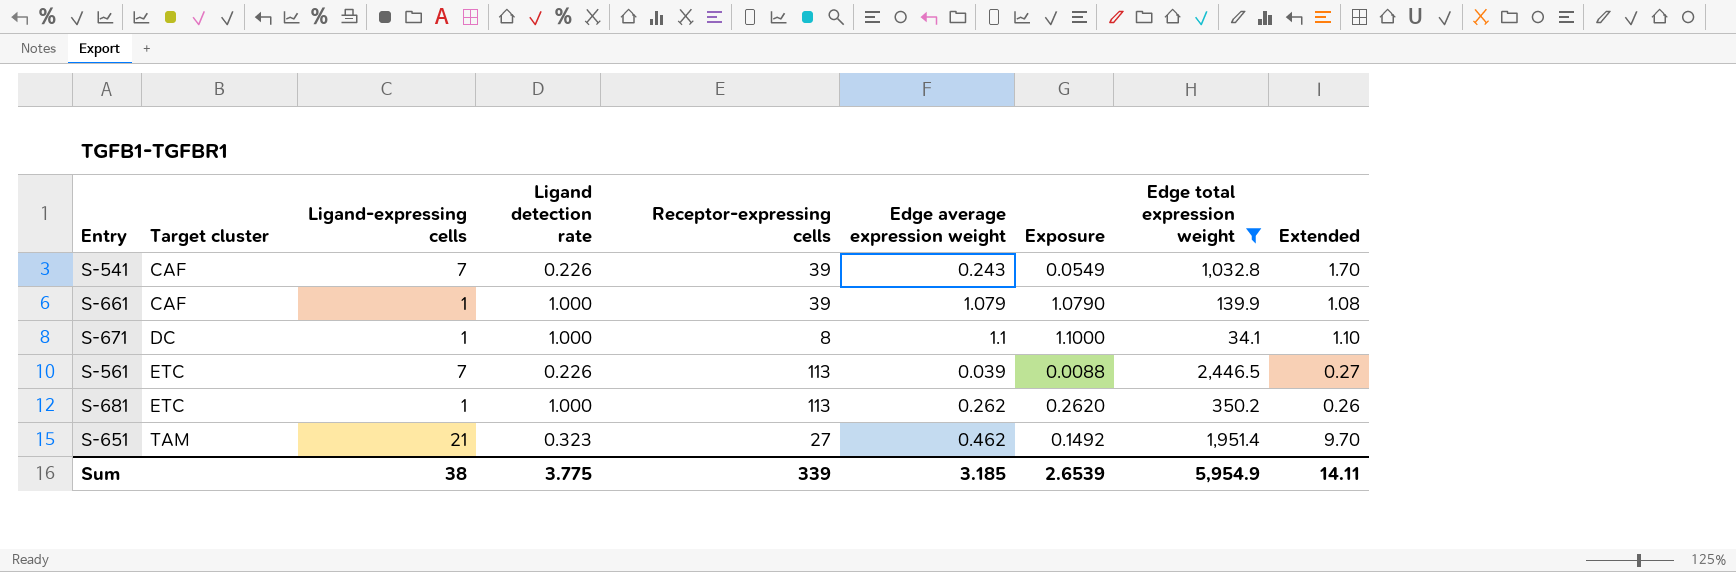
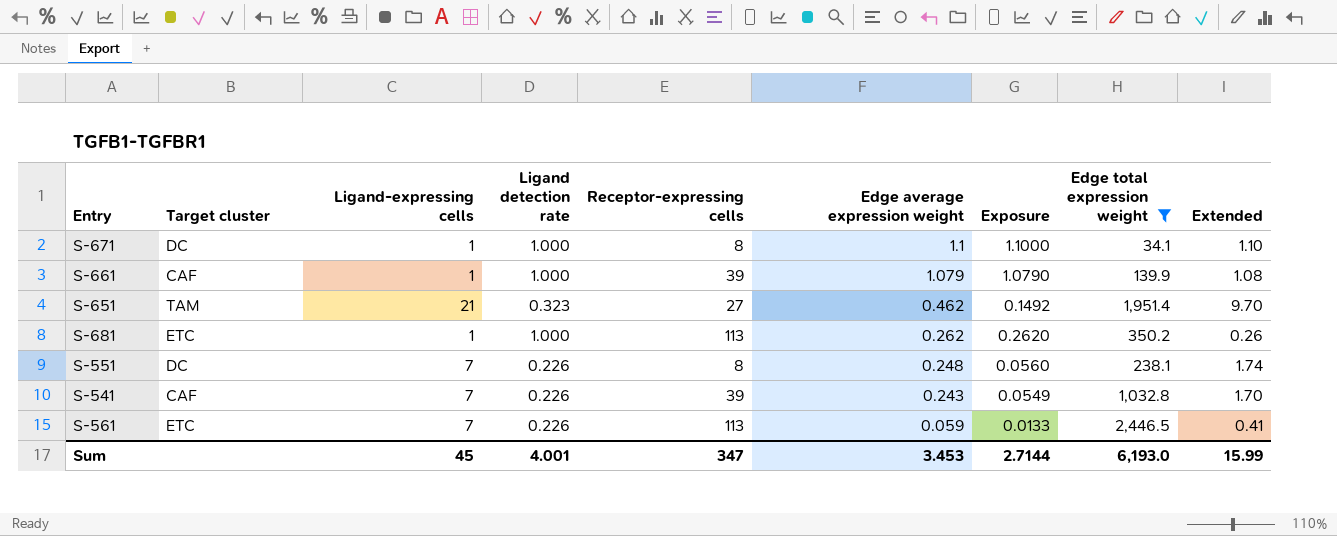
row order: Target cluster ascending -> Edge average expression weight descending
row S-551: none -> DC | 7 | 0.226 | 8 | 0.248 | 0.0560 | 238.1 | 1.74
S-561 | Edge average expression weight: 0.039 -> 0.059
S-561 | Exposure: 0.0088 -> 0.0133
S-561 | Extended: 0.27 -> 0.41
Sum | Ligand-expressing cells: 38 -> 45
Sum | Ligand detection rate: 3.775 -> 4.001
Sum | Receptor-expressing cells: 339 -> 347
Sum | Edge average expression weight: 3.185 -> 3.453
Sum | Exposure: 2.6539 -> 2.7144
Sum | Edge total expression weight: 5,954.9 -> 6,193.0
Sum | Extended: 14.11 -> 15.99

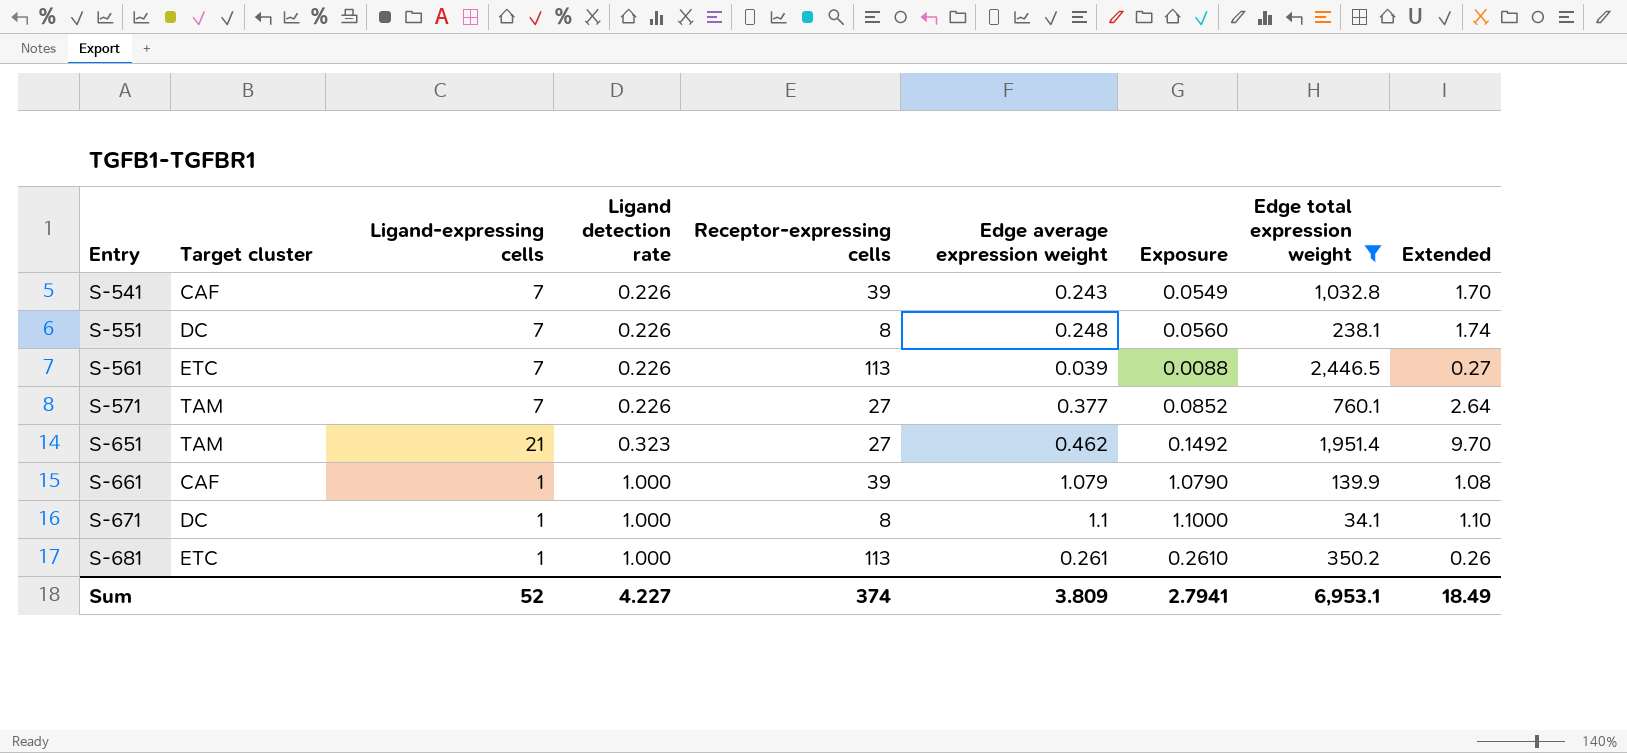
row order: Edge average expression weight descending -> Entry ascending
S-561 | Edge average expression weight: 0.059 -> 0.039
S-561 | Exposure: 0.0133 -> 0.0088
S-561 | Extended: 0.41 -> 0.27
row S-571: none -> TAM | 7 | 0.226 | 27 | 0.377 | 0.0852 | 760.1 | 2.64
S-681 | Edge average expression weight: 0.262 -> 0.261
S-681 | Exposure: 0.2620 -> 0.2610
Sum | Ligand-expressing cells: 45 -> 52
Sum | Ligand detection rate: 4.001 -> 4.227
Sum | Receptor-expressing cells: 347 -> 374
Sum | Edge average expression weight: 3.453 -> 3.809
Sum | Exposure: 2.7144 -> 2.7941
Sum | Edge total expression weight: 6,193.0 -> 6,953.1
Sum | Extended: 15.99 -> 18.49

